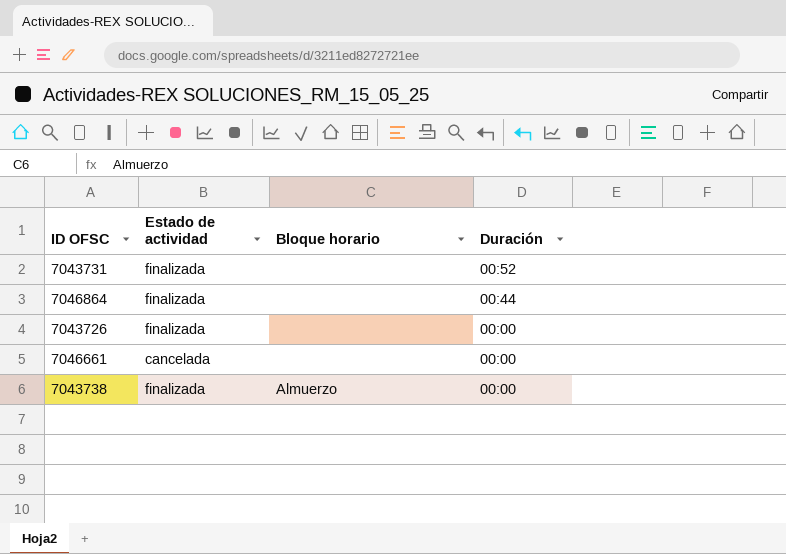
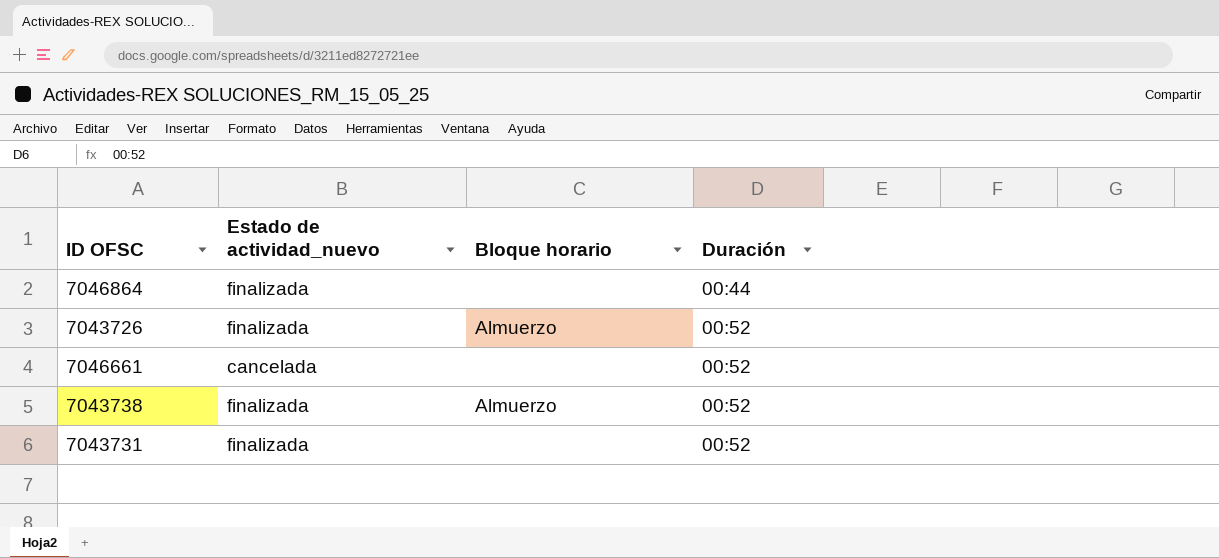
row order: Duración descending -> Duración ascending
column name: Estado de actividad -> Estado de actividad_nuevo
7043726 | Bloque horario: none -> Almuerzo
7043726 | Duración: 00:00 -> 00:52
7046661 | Duración: 00:00 -> 00:52
7043738 | Duración: 00:00 -> 00:52

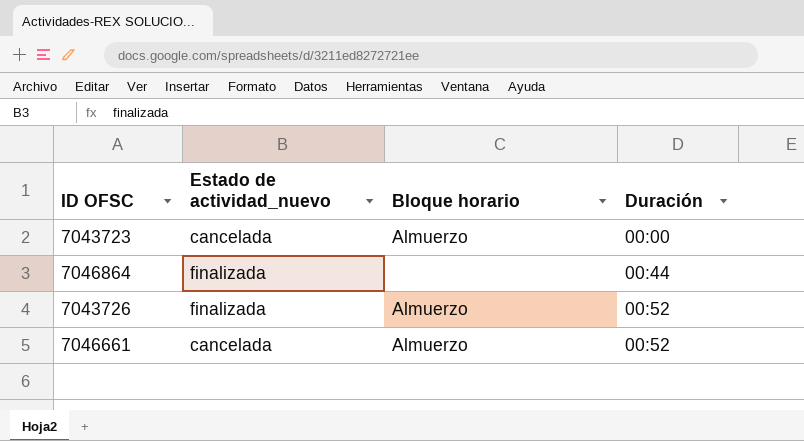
row 7043738: finalizada | Almuerzo | 00:52 -> none
row 7043731: finalizada | none | 00:52 -> none
row 7043723: none -> cancelada | Almuerzo | 00:00
7046661 | Bloque horario: none -> Almuerzo

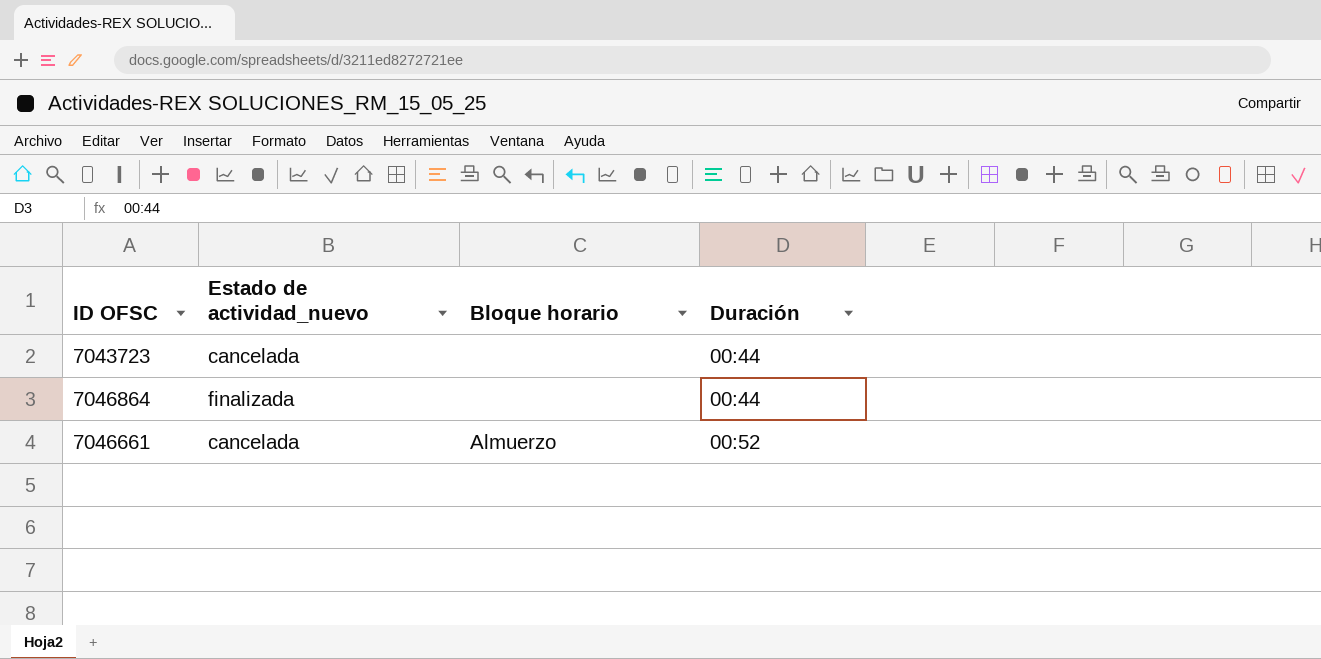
row 7043726: finalizada | Almuerzo | 00:52 -> none
7043723 | Bloque horario: Almuerzo -> none
7043723 | Duración: 00:00 -> 00:44

